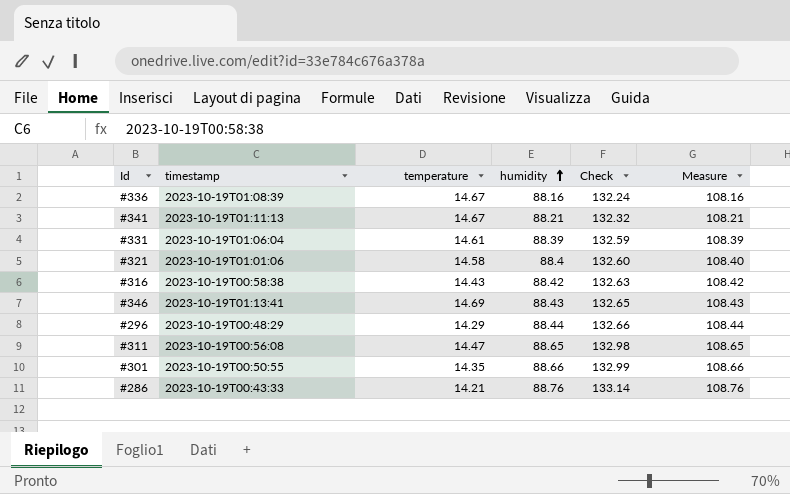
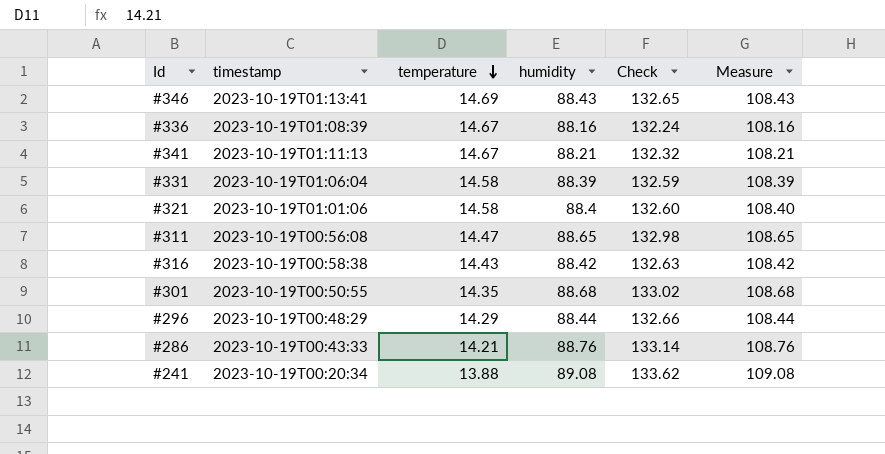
row order: humidity ascending -> temperature descending
#331 | temperature: 14.61 -> 14.58
#301 | humidity: 88.66 -> 88.68
#301 | Check: 132.99 -> 133.02
#301 | Measure: 108.66 -> 108.68
row #241: none -> 2023-10-19T00:20:34 | 13.88 | 89.08 | 133.62 | 109.08

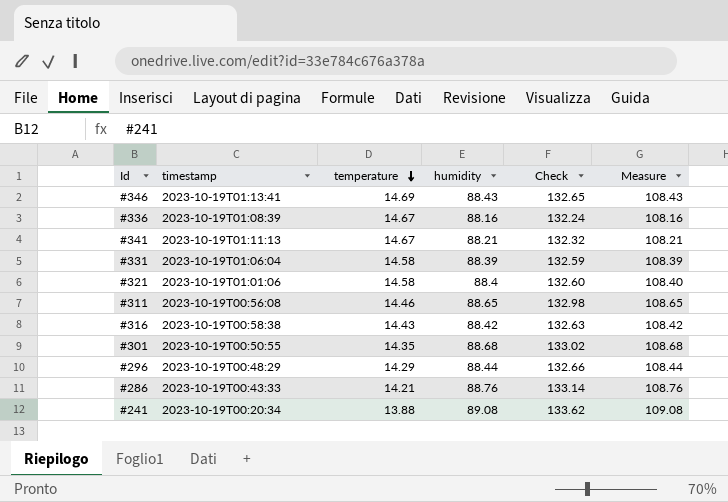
#311 | temperature: 14.47 -> 14.46

